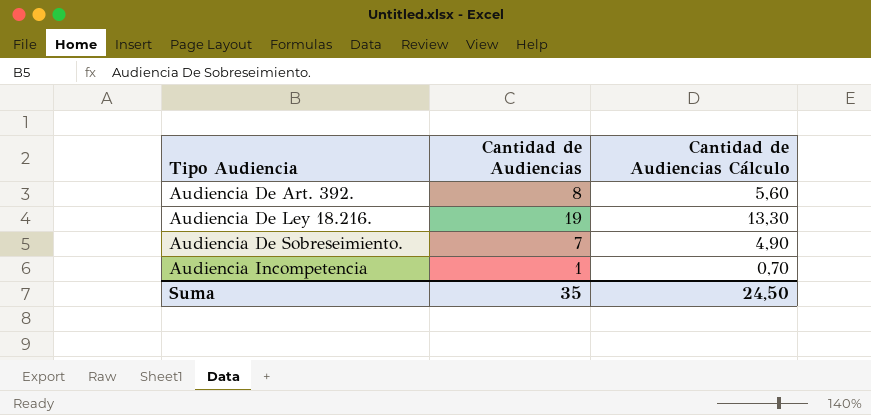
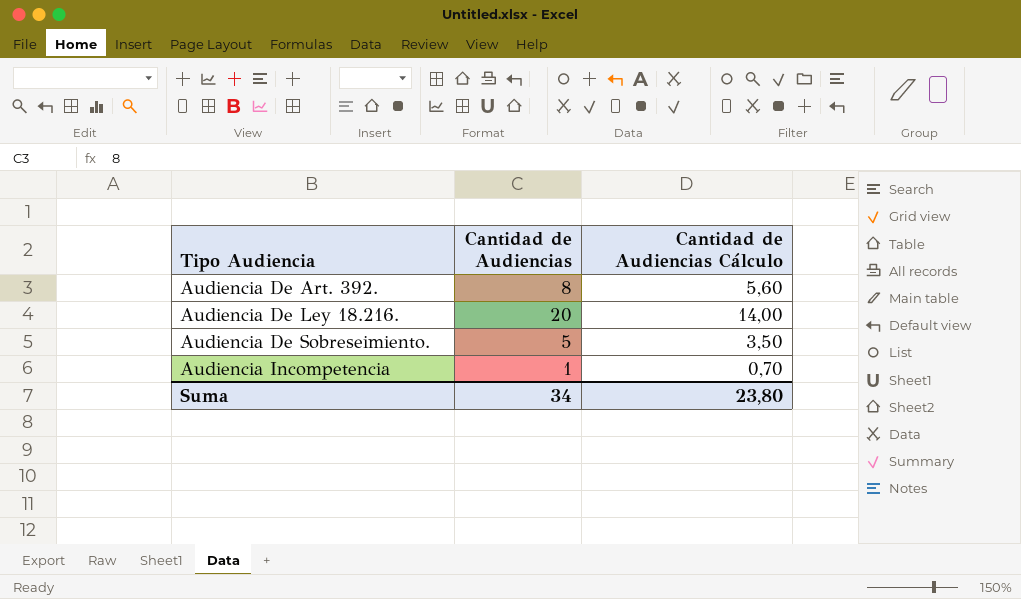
Audiencia De Ley 18.216. | Cantidad de Audiencias: 19 -> 20
Audiencia De Ley 18.216. | Cantidad de Audiencias Cálculo: 13,30 -> 14,00
Audiencia De Sobreseimiento. | Cantidad de Audiencias: 7 -> 5
Audiencia De Sobreseimiento. | Cantidad de Audiencias Cálculo: 4,90 -> 3,50
Suma | Cantidad de Audiencias: 35 -> 34
Suma | Cantidad de Audiencias Cálculo: 24,50 -> 23,80

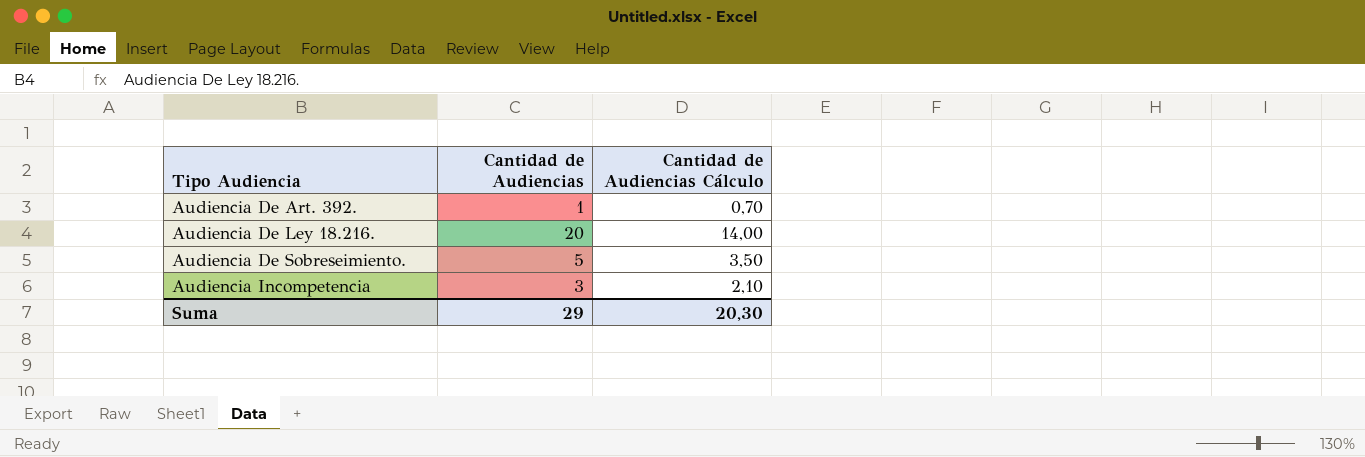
Audiencia De Art. 392. | Cantidad de Audiencias: 8 -> 1
Audiencia De Art. 392. | Cantidad de Audiencias Cálculo: 5,60 -> 0,70
Audiencia Incompetencia | Cantidad de Audiencias: 1 -> 3
Audiencia Incompetencia | Cantidad de Audiencias Cálculo: 0,70 -> 2,10
Suma | Cantidad de Audiencias: 34 -> 29
Suma | Cantidad de Audiencias Cálculo: 23,80 -> 20,30

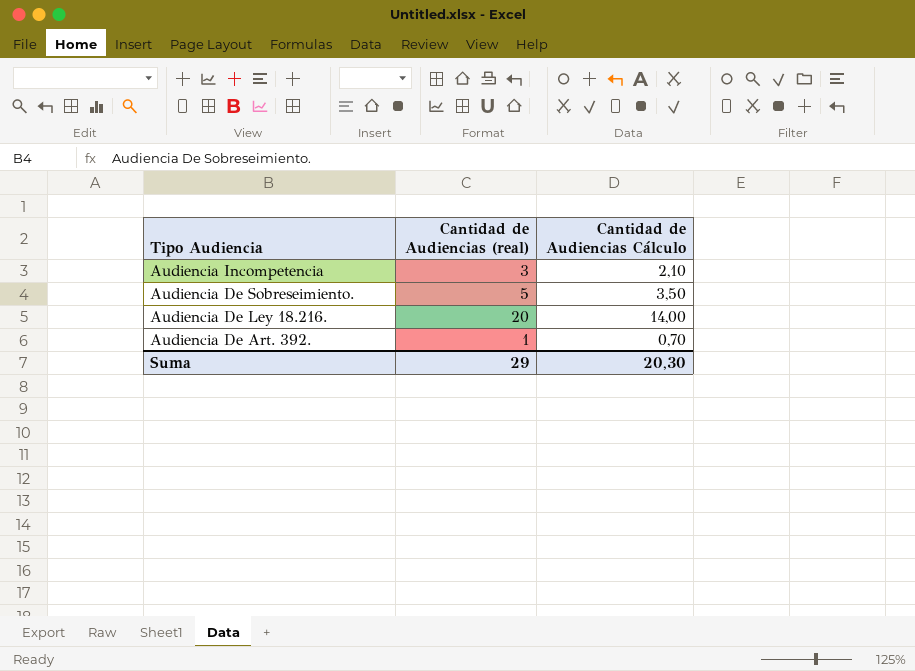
row order: Tipo Audiencia ascending -> Tipo Audiencia descending
column name: Cantidad de Audiencias -> Cantidad de Audiencias (real)

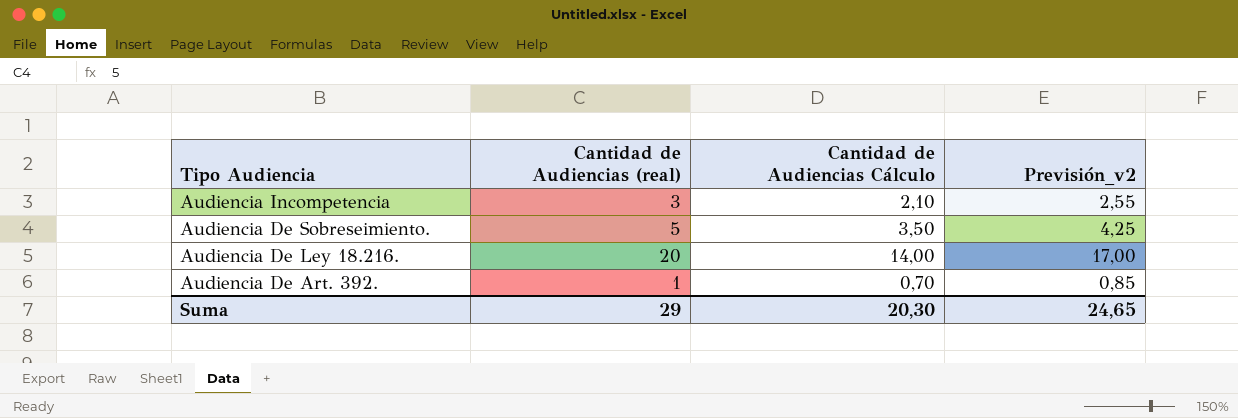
column Previsión_v2 | formula: none -> [Cantidad de Audiencias (real)] * 0,85

